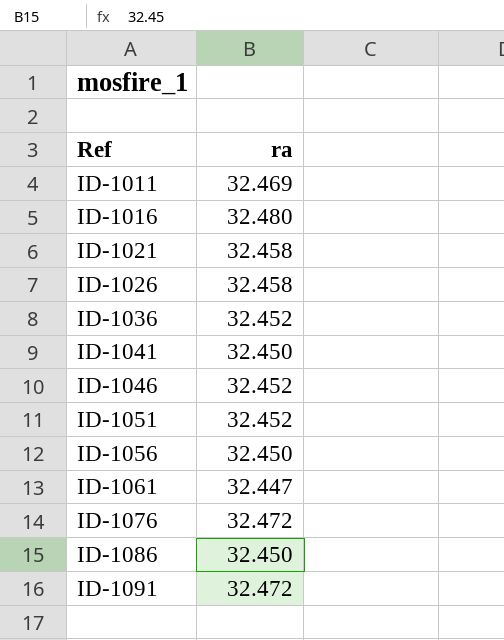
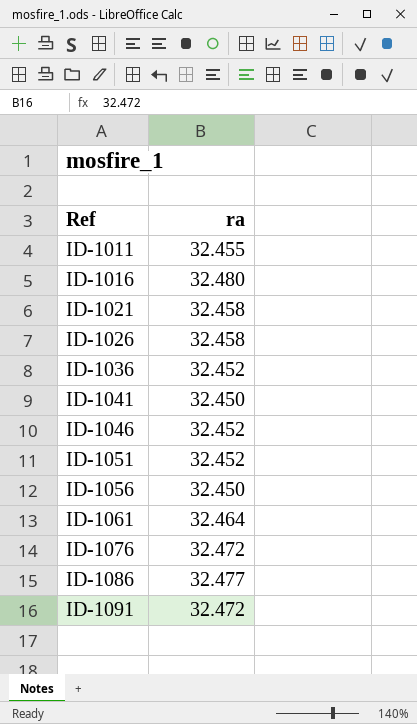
ID-1011 | ra: 32.469 -> 32.455
ID-1061 | ra: 32.447 -> 32.464
ID-1086 | ra: 32.450 -> 32.477

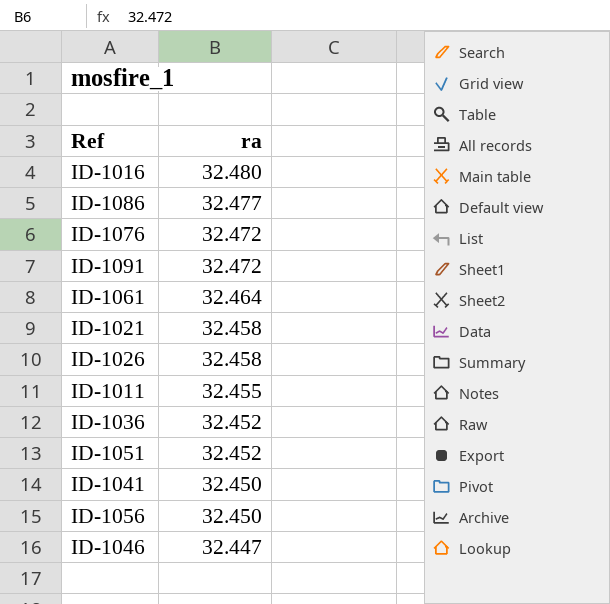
row order: Ref ascending -> ra descending
ID-1046 | ra: 32.452 -> 32.447

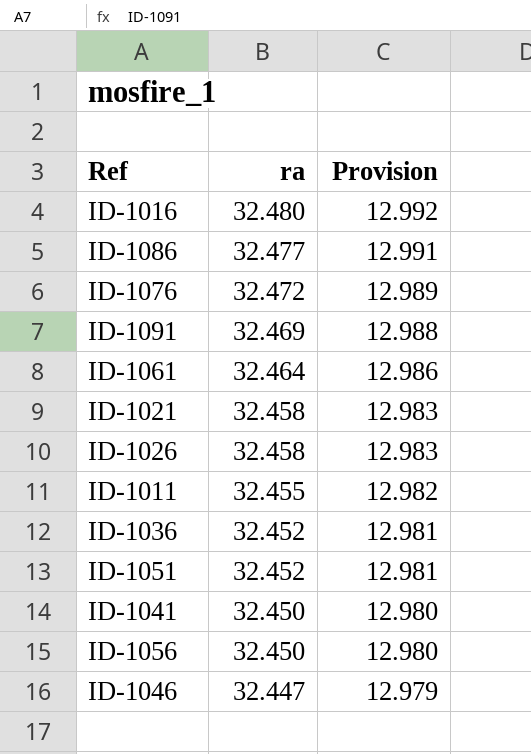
column Provision | formula: none -> [ra] * 0.4
ID-1091 | ra: 32.472 -> 32.469

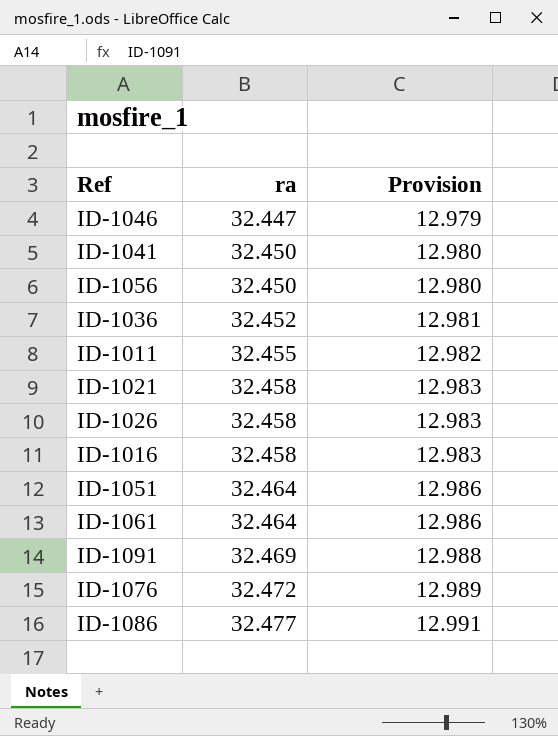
row order: ra descending -> ra ascending
ID-1016 | ra: 32.480 -> 32.458
ID-1016 | Provision: 12.992 -> 12.983
ID-1051 | ra: 32.452 -> 32.464
ID-1051 | Provision: 12.981 -> 12.986

